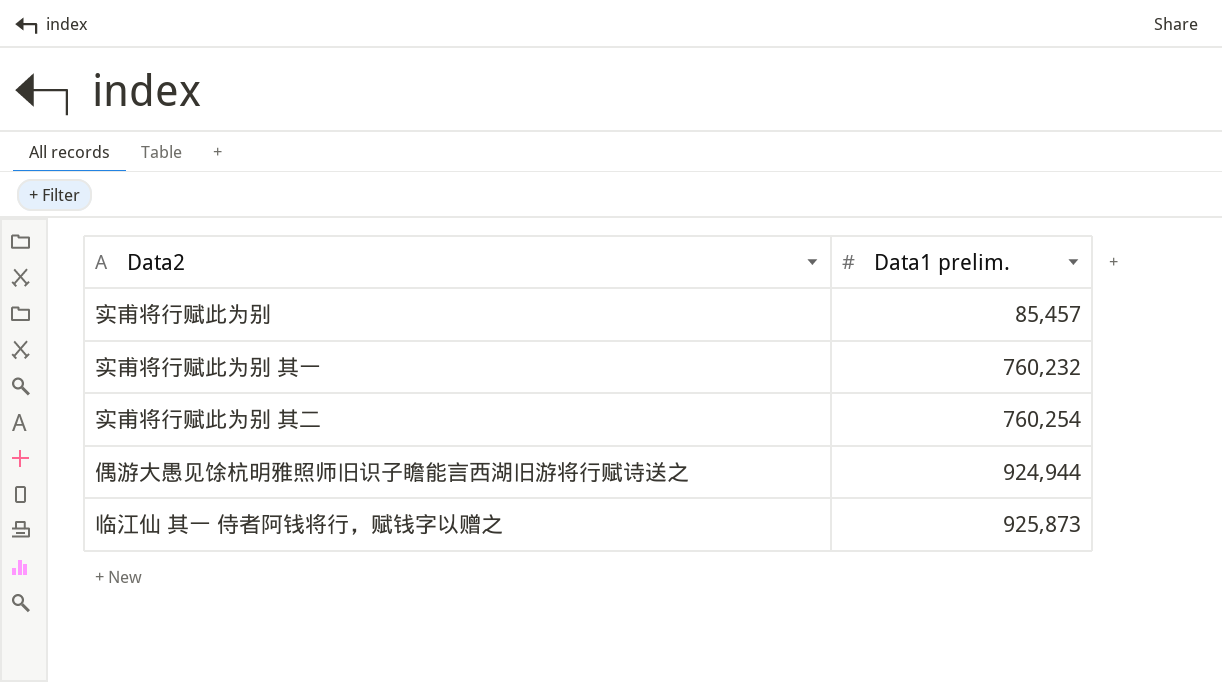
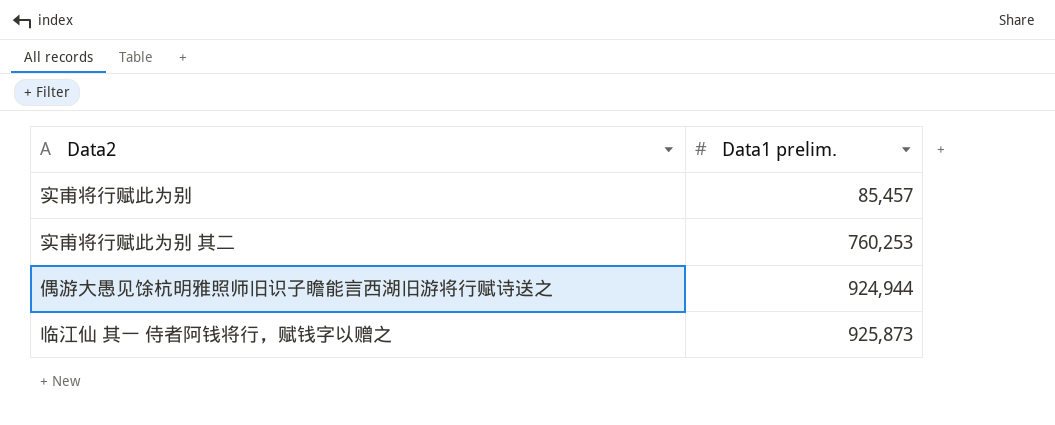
row 实甫将行赋此为别 其一: 760,232 -> none
实甫将行赋此为别 其二 | Data1 prelim.: 760,254 -> 760,253

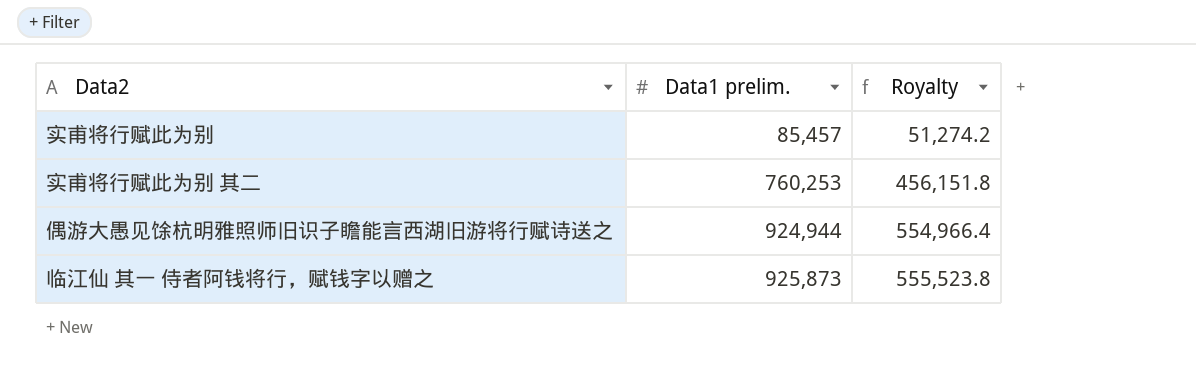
column Royalty | formula: none -> [Data1 prelim.] * 0.6

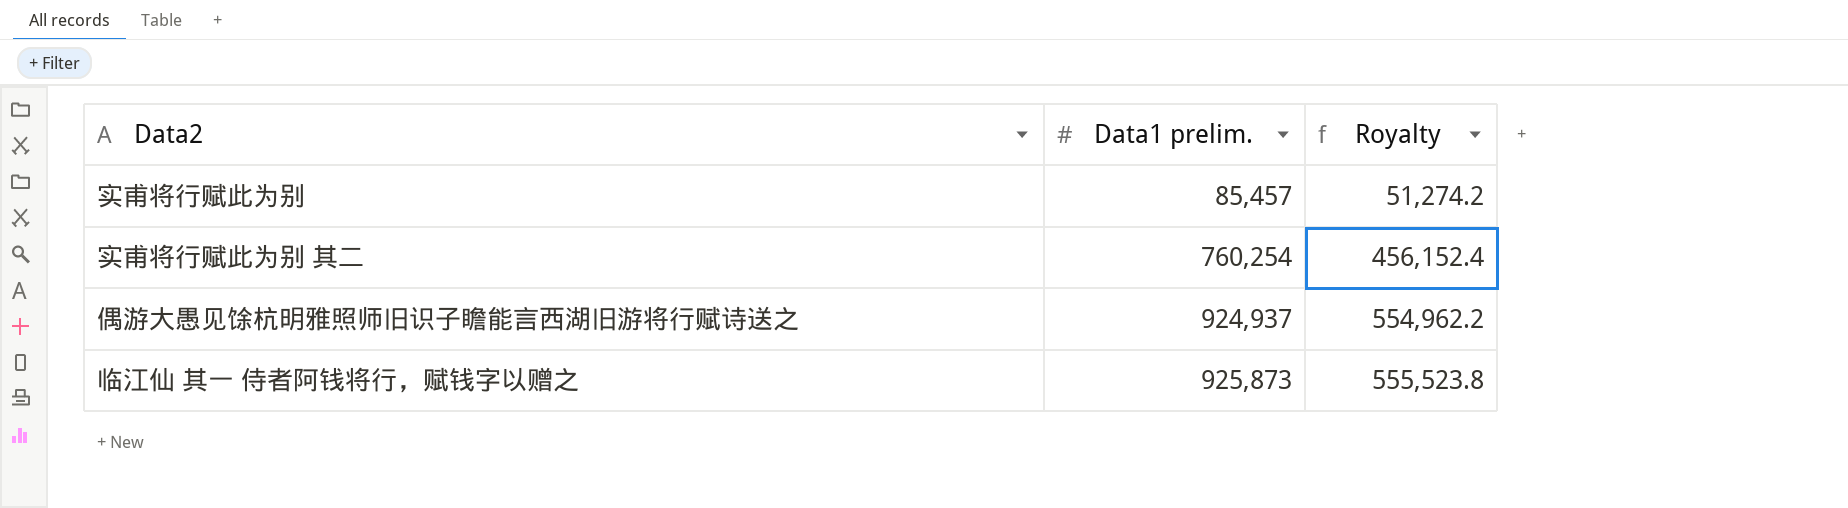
实甫将行赋此为别 其二 | Data1 prelim.: 760,253 -> 760,254
实甫将行赋此为别 其二 | Royalty: 456,151.8 -> 456,152.4
偶游大愚见馀杭明雅照师旧识子瞻能言西湖旧游将行赋诗送之 | Data1 prelim.: 924,944 -> 924,937
偶游大愚见馀杭明雅照师旧识子瞻能言西湖旧游将行赋诗送之 | Royalty: 554,966.4 -> 554,962.2

